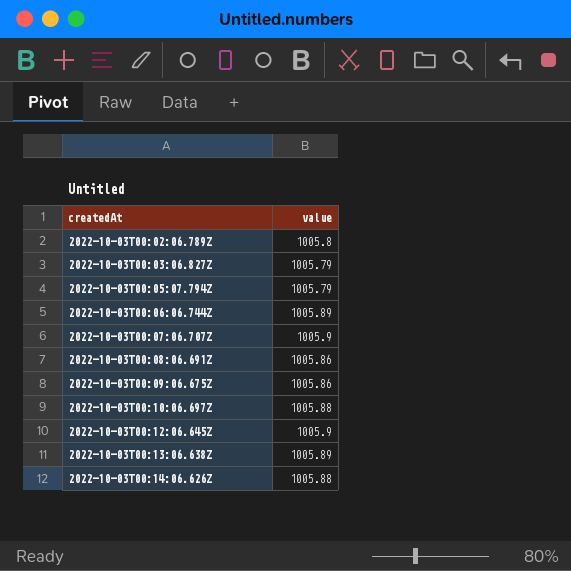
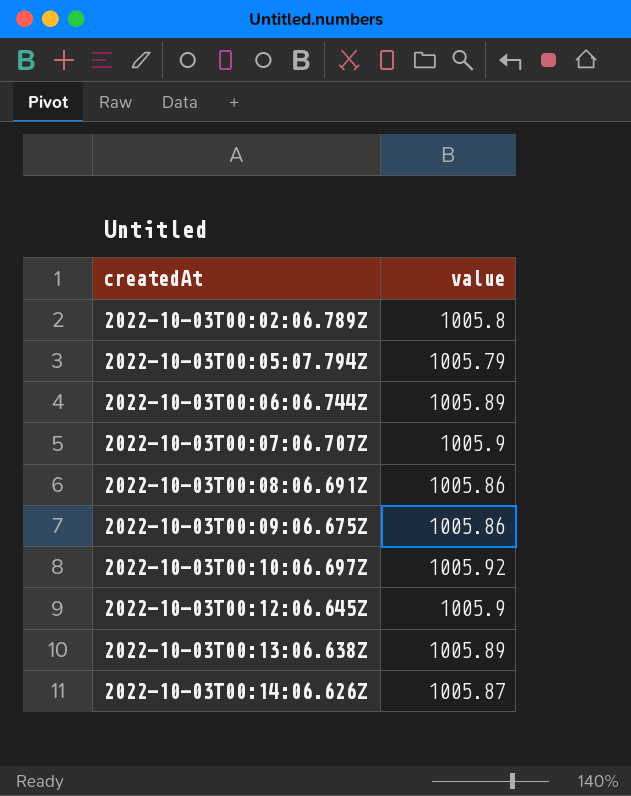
row 2022-10-03T00:03:06.827Z: 1005.79 -> none
2022-10-03T00:10:06.697Z | value: 1005.88 -> 1005.92
2022-10-03T00:14:06.626Z | value: 1005.88 -> 1005.87

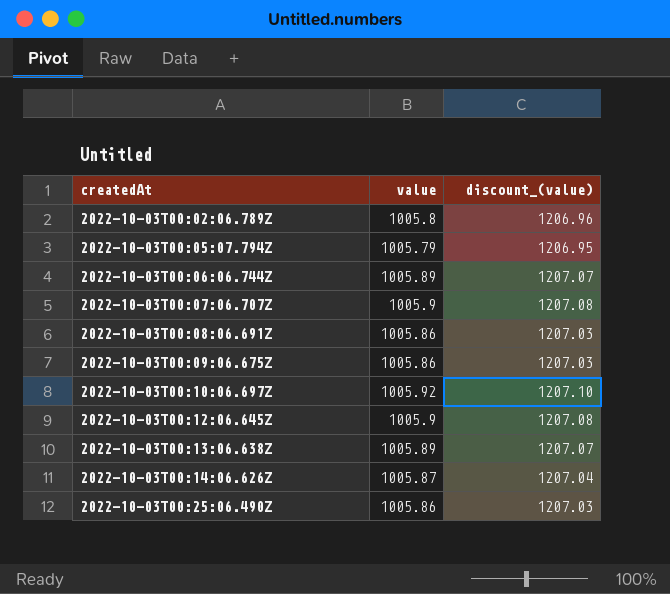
column discount_(value) | formula: none -> [value] * 1.2
row 2022-10-03T00:25:06.490Z: none -> 1005.86 | 1207.03

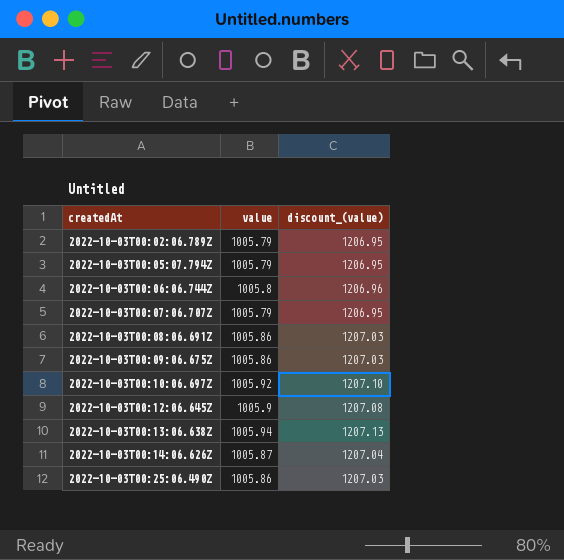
2022-10-03T00:02:06.789Z | value: 1005.8 -> 1005.79
2022-10-03T00:02:06.789Z | discount_(value): 1206.96 -> 1206.95
2022-10-03T00:06:06.744Z | value: 1005.89 -> 1005.8
2022-10-03T00:06:06.744Z | discount_(value): 1207.07 -> 1206.96
2022-10-03T00:07:06.707Z | value: 1005.9 -> 1005.79
2022-10-03T00:07:06.707Z | discount_(value): 1207.08 -> 1206.95
2022-10-03T00:13:06.638Z | value: 1005.89 -> 1005.94
2022-10-03T00:13:06.638Z | discount_(value): 1207.07 -> 1207.13

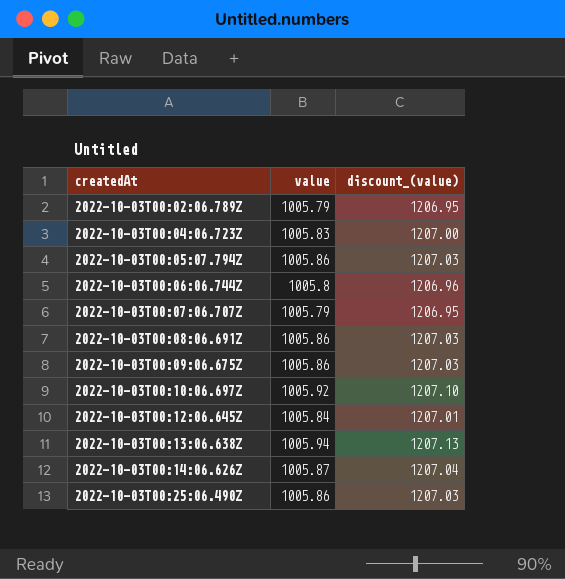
row 2022-10-03T00:04:06.723Z: none -> 1005.83 | 1207.00
2022-10-03T00:05:07.794Z | value: 1005.79 -> 1005.86
2022-10-03T00:05:07.794Z | discount_(value): 1206.95 -> 1207.03
2022-10-03T00:12:06.645Z | value: 1005.9 -> 1005.84
2022-10-03T00:12:06.645Z | discount_(value): 1207.08 -> 1207.01

